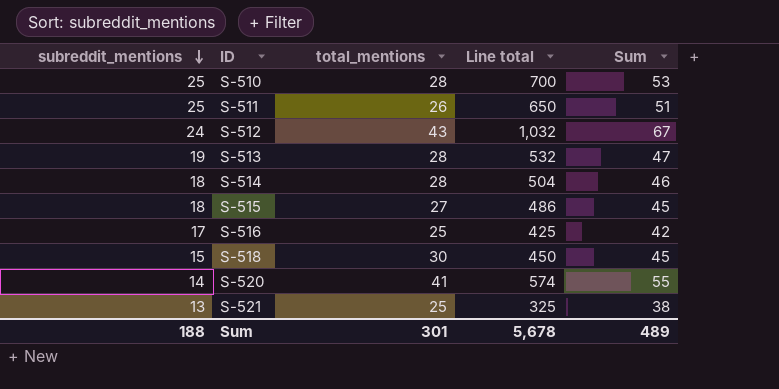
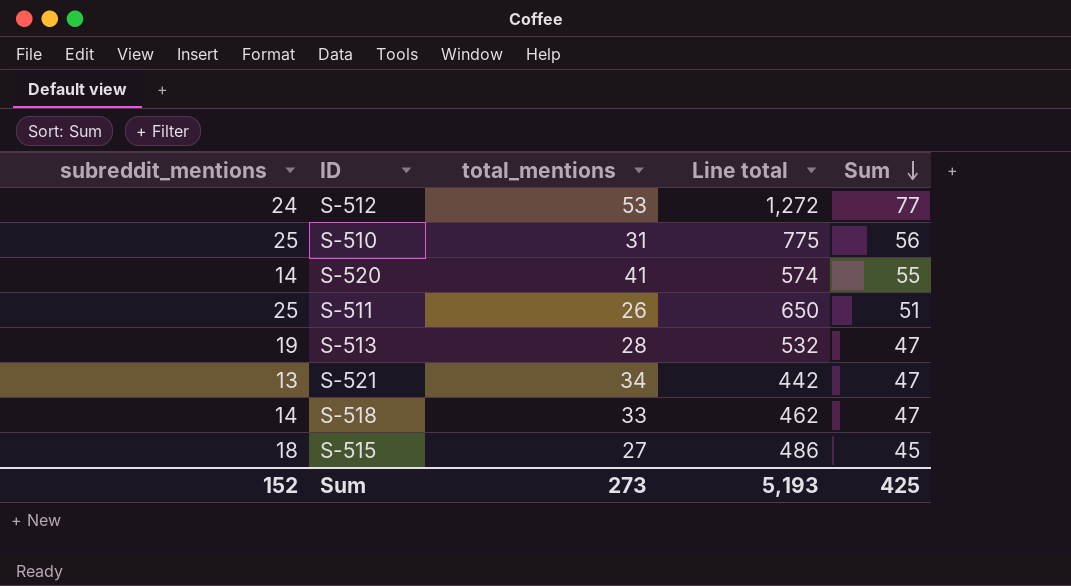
row order: subreddit_mentions descending -> Sum descending
row S-514: 18 | 28 | 504 | 46 -> none
row S-516: 17 | 25 | 425 | 42 -> none
S-512 | total_mentions: 43 -> 53
S-512 | Line total: 1,032 -> 1,272
S-512 | Sum: 67 -> 77
S-510 | total_mentions: 28 -> 31
S-510 | Line total: 700 -> 775
S-510 | Sum: 53 -> 56
S-521 | total_mentions: 25 -> 34
S-521 | Line total: 325 -> 442
S-521 | Sum: 38 -> 47
S-518 | subreddit_mentions: 15 -> 14
S-518 | total_mentions: 30 -> 33
S-518 | Line total: 450 -> 462
S-518 | Sum: 45 -> 47
Sum | subreddit_mentions: 188 -> 152
Sum | total_mentions: 301 -> 273
Sum | Line total: 5,678 -> 5,193
Sum | Sum: 489 -> 425

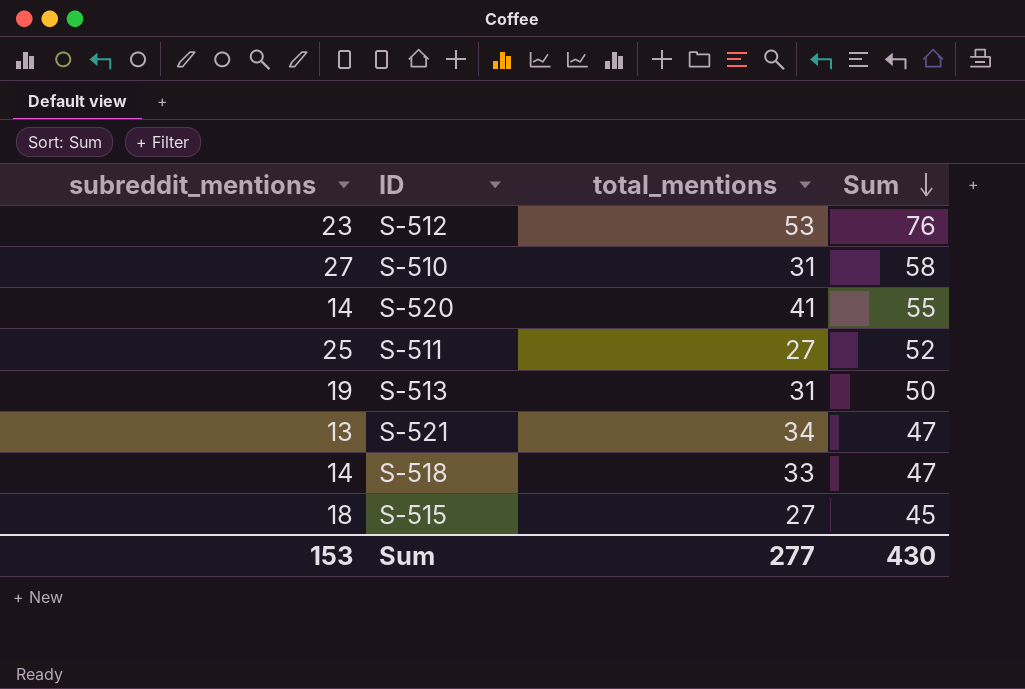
column Line total | formula: [subreddit_mentions] * [total_mentions] -> none
S-512 | subreddit_mentions: 24 -> 23
S-512 | Sum: 77 -> 76
S-510 | subreddit_mentions: 25 -> 27
S-510 | Sum: 56 -> 58
S-511 | total_mentions: 26 -> 27
S-511 | Sum: 51 -> 52
S-513 | total_mentions: 28 -> 31
S-513 | Sum: 47 -> 50
Sum | subreddit_mentions: 152 -> 153
Sum | total_mentions: 273 -> 277
Sum | Sum: 425 -> 430

